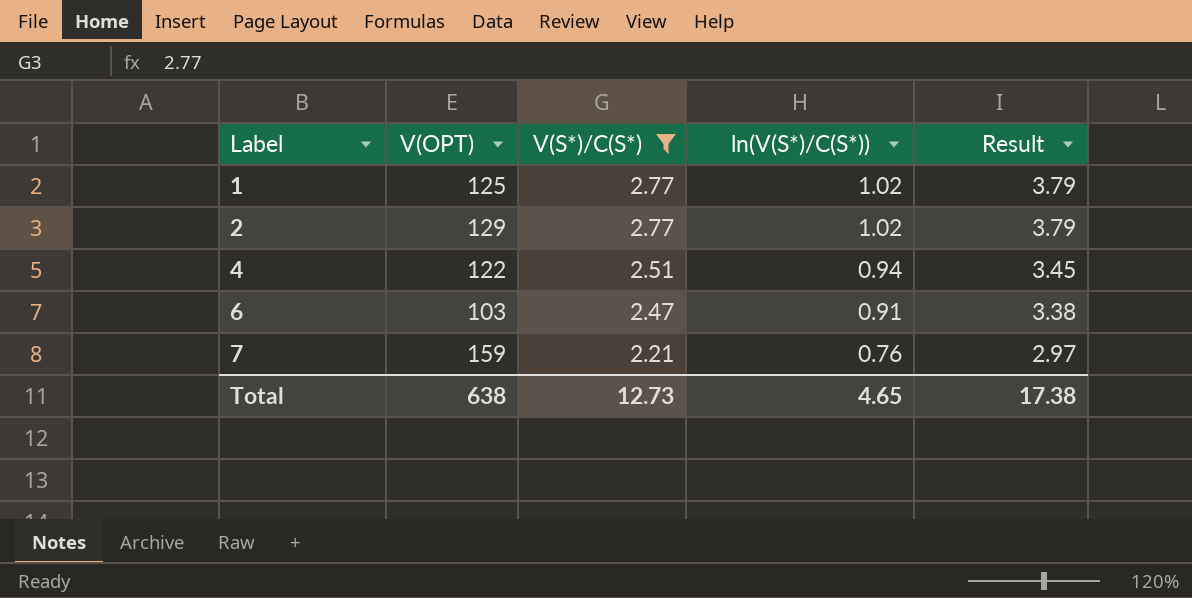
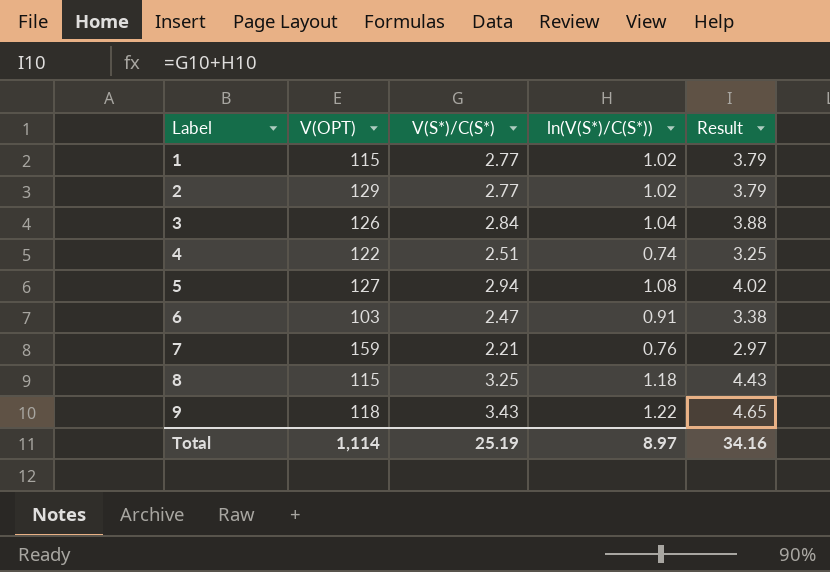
filter: V(S*)/C(S*) <= 2.77 -> none
1 | V(OPT): 125 -> 115
4 | ln(V(S*)/C(S*)): 0.94 -> 0.74
4 | Result: 3.45 -> 3.25
Total | V(OPT): 638 -> 1,114
Total | V(S*)/C(S*): 12.73 -> 25.19
Total | ln(V(S*)/C(S*)): 4.65 -> 8.97
Total | Result: 17.38 -> 34.16

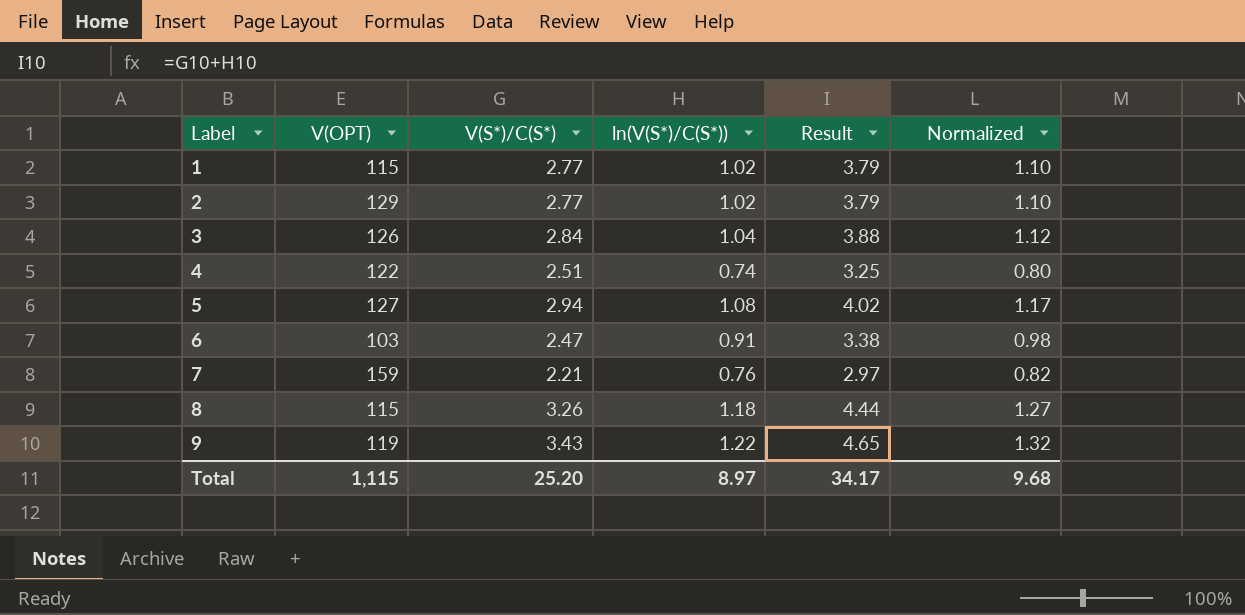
column Normalized | formula: none -> [ln(V(S*)/C(S*))] * 1.08
8 | V(S*)/C(S*): 3.25 -> 3.26
8 | Result: 4.43 -> 4.44
9 | V(OPT): 118 -> 119
Total | V(OPT): 1,114 -> 1,115
Total | V(S*)/C(S*): 25.19 -> 25.20
Total | Result: 34.16 -> 34.17

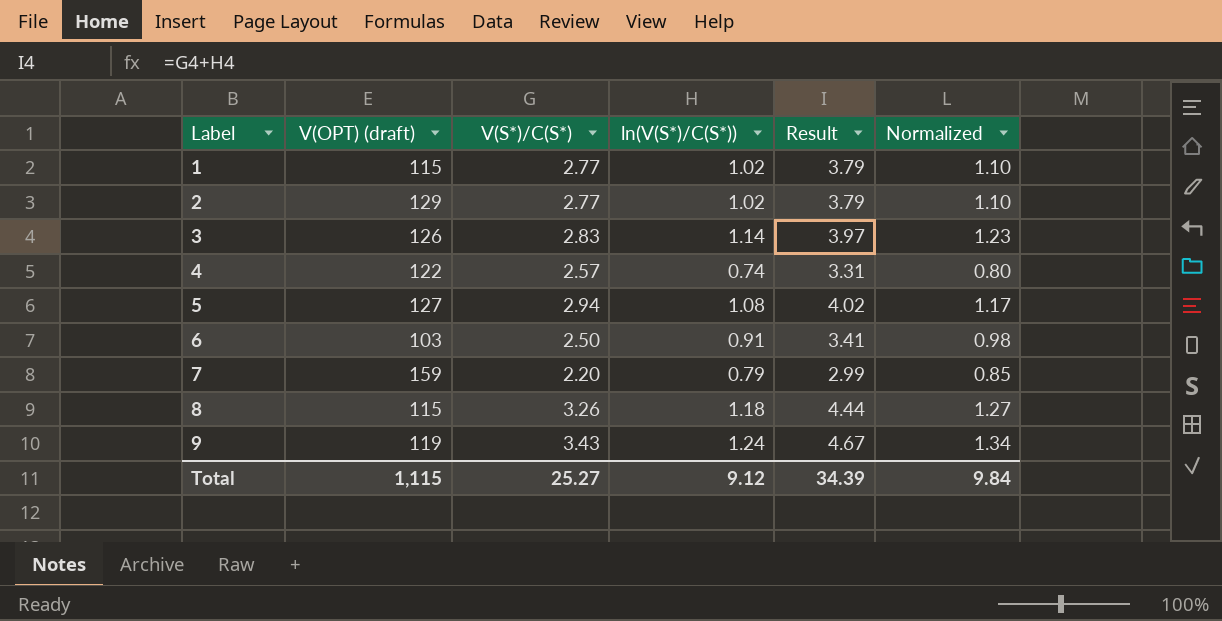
column name: V(OPT) -> V(OPT) (draft)
3 | V(S*)/C(S*): 2.84 -> 2.83
3 | ln(V(S*)/C(S*)): 1.04 -> 1.14
3 | Result: 3.88 -> 3.97
3 | Normalized: 1.12 -> 1.23
4 | V(S*)/C(S*): 2.51 -> 2.57
4 | Result: 3.25 -> 3.31
6 | V(S*)/C(S*): 2.47 -> 2.50
6 | Result: 3.38 -> 3.41
7 | V(S*)/C(S*): 2.21 -> 2.20
7 | ln(V(S*)/C(S*)): 0.76 -> 0.79
7 | Result: 2.97 -> 2.99
7 | Normalized: 0.82 -> 0.85
9 | ln(V(S*)/C(S*)): 1.22 -> 1.24
9 | Result: 4.65 -> 4.67
9 | Normalized: 1.32 -> 1.34
Total | V(S*)/C(S*): 25.20 -> 25.27
Total | ln(V(S*)/C(S*)): 8.97 -> 9.12
Total | Result: 34.17 -> 34.39
Total | Normalized: 9.68 -> 9.84

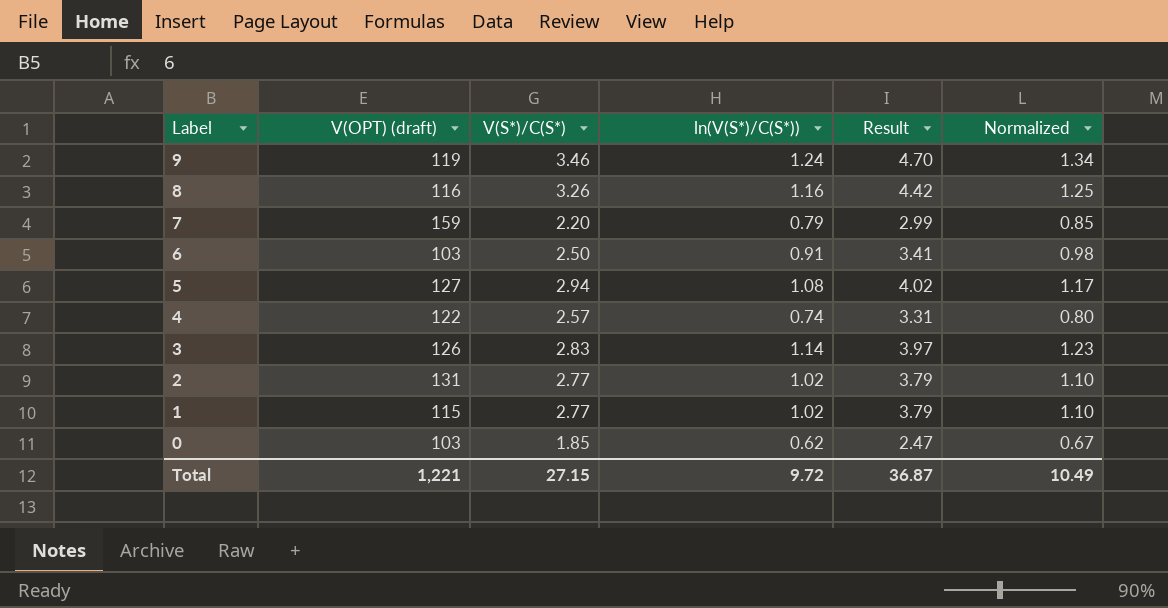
row order: Label ascending -> Label descending
9 | V(S*)/C(S*): 3.43 -> 3.46
9 | Result: 4.67 -> 4.70
8 | V(OPT) (draft): 115 -> 116
8 | ln(V(S*)/C(S*)): 1.18 -> 1.16
8 | Result: 4.44 -> 4.42
8 | Normalized: 1.27 -> 1.25
2 | V(OPT) (draft): 129 -> 131
row 0: none -> 103 | 1.85 | 0.62 | 2.47 | 0.67
Total | V(OPT) (draft): 1,115 -> 1,221
Total | V(S*)/C(S*): 25.27 -> 27.15
Total | ln(V(S*)/C(S*)): 9.12 -> 9.72
Total | Result: 34.39 -> 36.87
Total | Normalized: 9.84 -> 10.49

